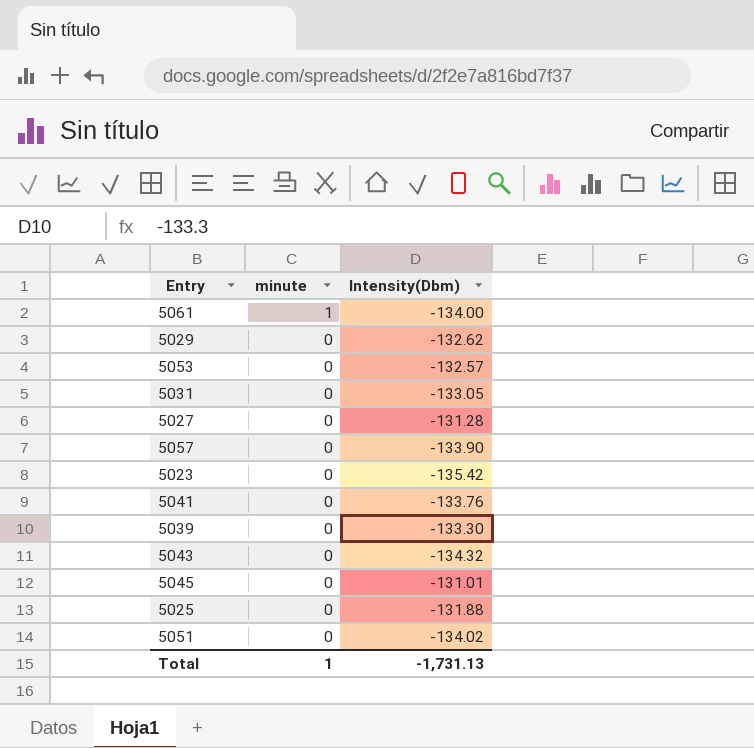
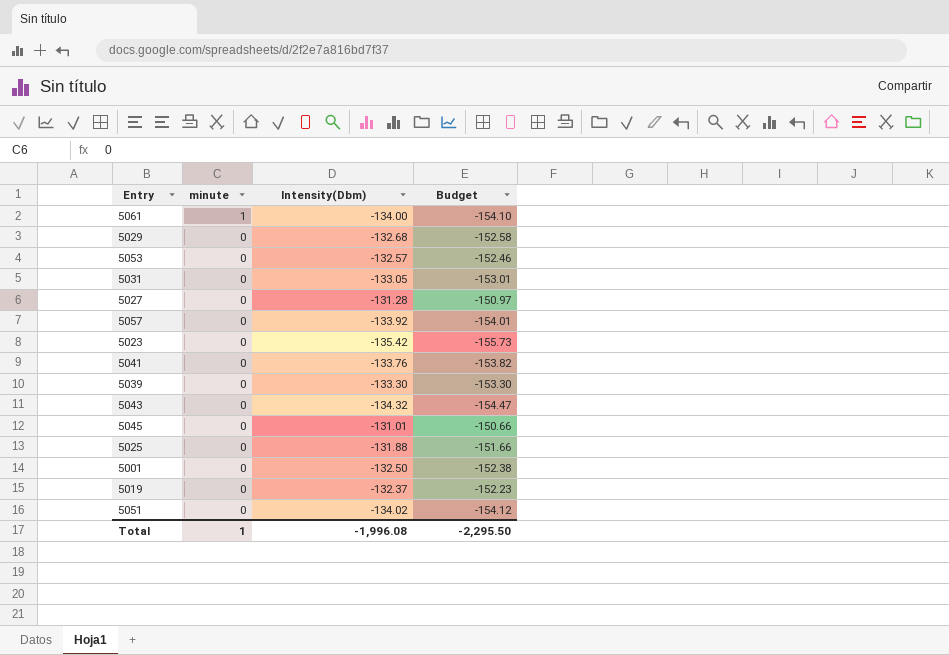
column Budget | formula: none -> [Intensity(Dbm)] * 1.15
5029 | Intensity(Dbm): -132.62 -> -132.68
5057 | Intensity(Dbm): -133.90 -> -133.92
row 5001: none -> 0 | -132.50 | -152.38
row 5019: none -> 0 | -132.37 | -152.23
Total | Intensity(Dbm): -1,731.13 -> -1,996.08

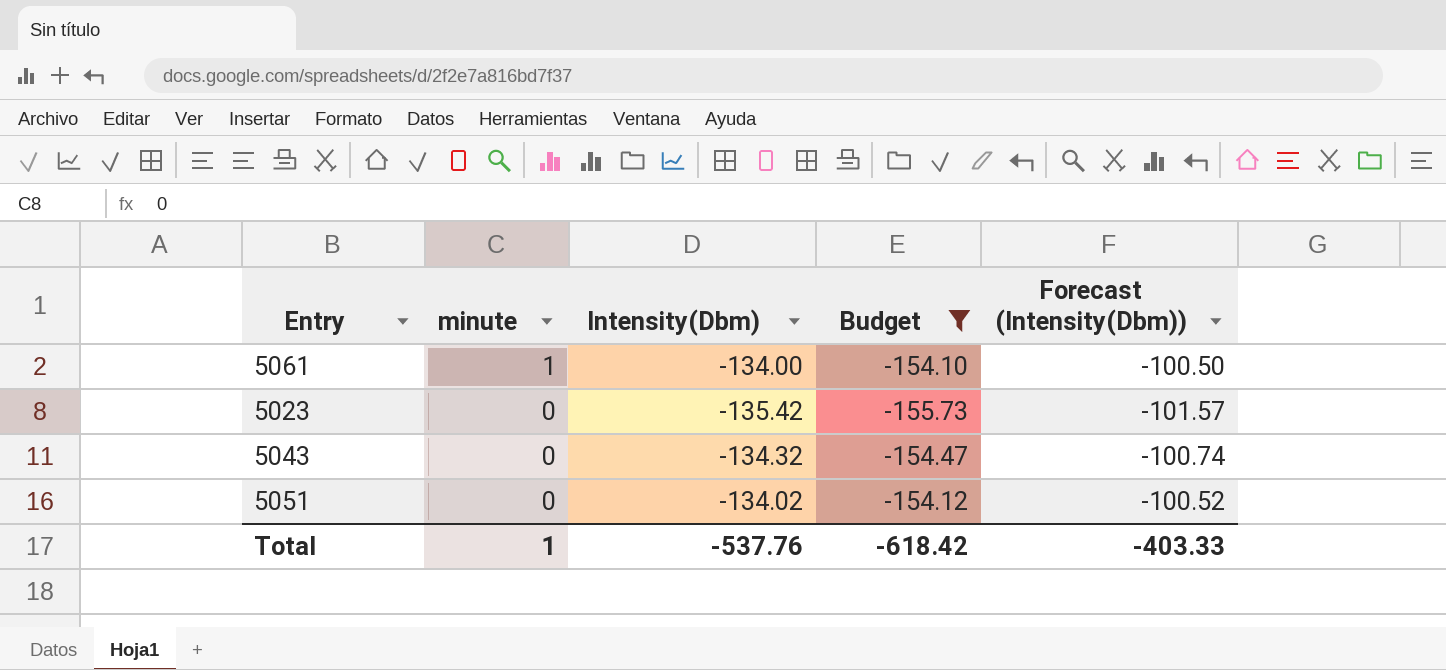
filter: none -> Budget <= -154.10
column Forecast (Intensity(Dbm)) | formula: none -> [Intensity(Dbm)] * 0.75
Total | Intensity(Dbm): -1,996.08 -> -537.76
Total | Budget: -2,295.50 -> -618.42

